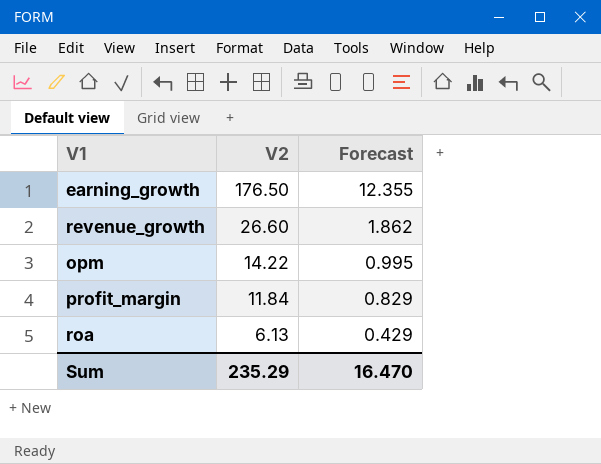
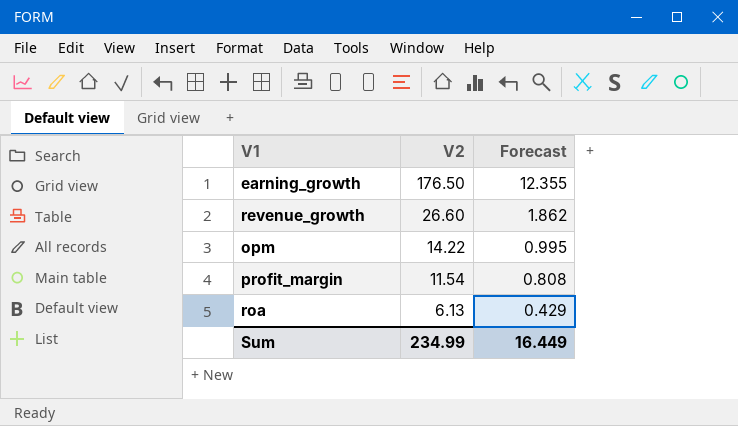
profit_margin | V2: 11.84 -> 11.54
profit_margin | Forecast: 0.829 -> 0.808
Sum | V2: 235.29 -> 234.99
Sum | Forecast: 16.470 -> 16.449

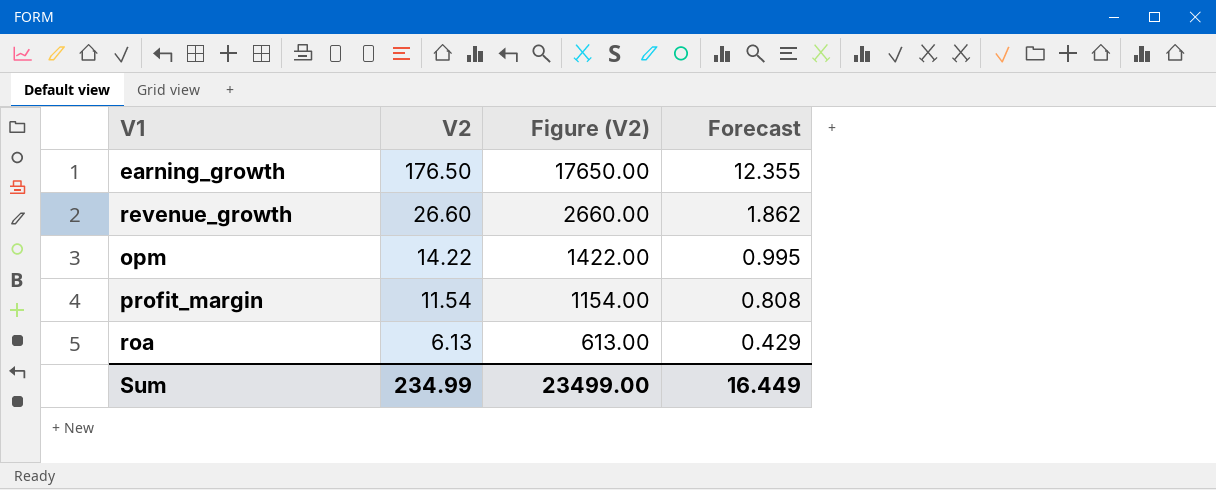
column Figure (V2) | formula: none -> [V2] * 100

